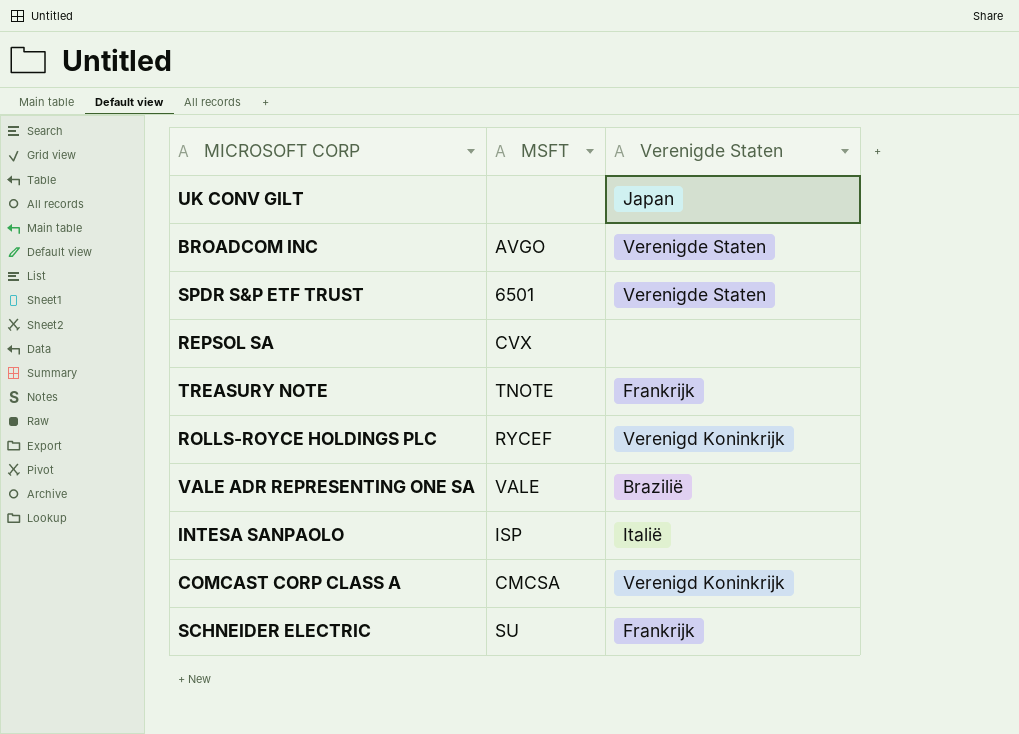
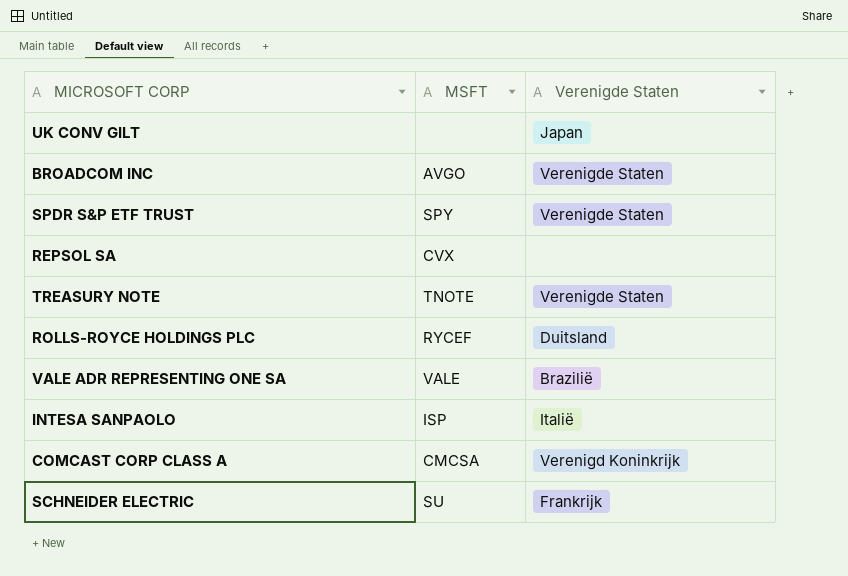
SPDR S&P ETF TRUST | MSFT: 6501 -> SPY
TREASURY NOTE | Verenigde Staten: Frankrijk -> Verenigde Staten
ROLLS-ROYCE HOLDINGS PLC | Verenigde Staten: Verenigd Koninkrijk -> Duitsland

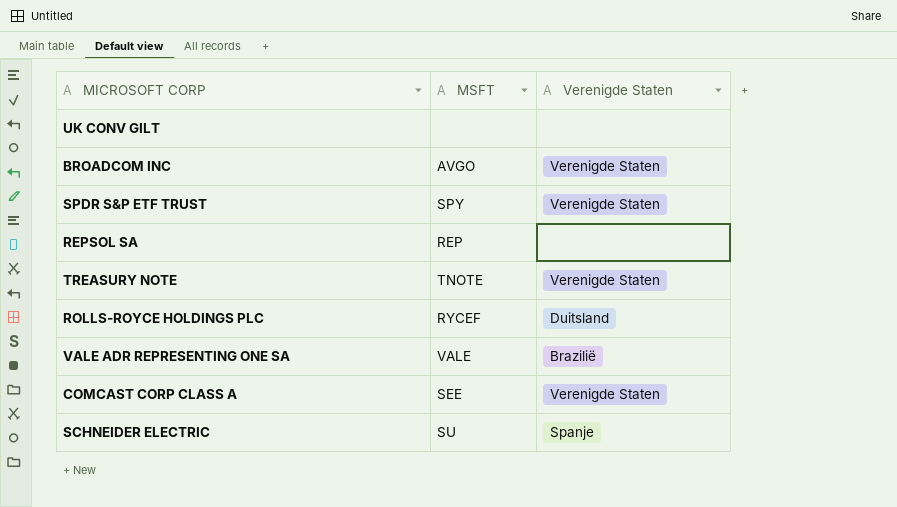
row INTESA SANPAOLO: ISP | Italië -> none
UK CONV GILT | Verenigde Staten: Japan -> none
REPSOL SA | MSFT: CVX -> REP
COMCAST CORP CLASS A | MSFT: CMCSA -> SEE
COMCAST CORP CLASS A | Verenigde Staten: Verenigd Koninkrijk -> Verenigde Staten
SCHNEIDER ELECTRIC | Verenigde Staten: Frankrijk -> Spanje

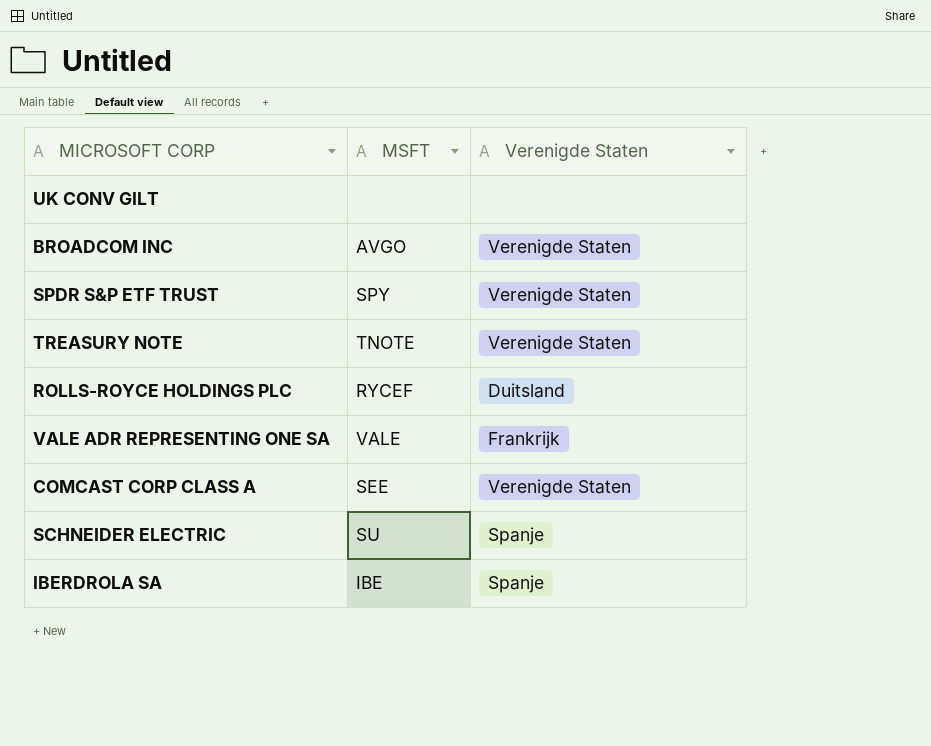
row REPSOL SA: REP | none -> none
VALE ADR REPRESENTING ONE SA | Verenigde Staten: Brazilië -> Frankrijk
row IBERDROLA SA: none -> IBE | Spanje

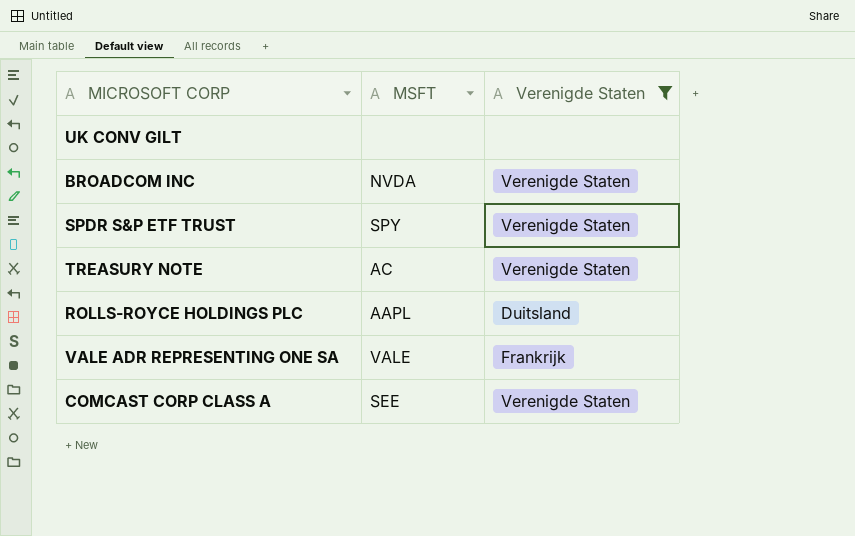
filter: none -> Verenigde Staten != Spanje
BROADCOM INC | MSFT: AVGO -> NVDA
TREASURY NOTE | MSFT: TNOTE -> AC
ROLLS-ROYCE HOLDINGS PLC | MSFT: RYCEF -> AAPL

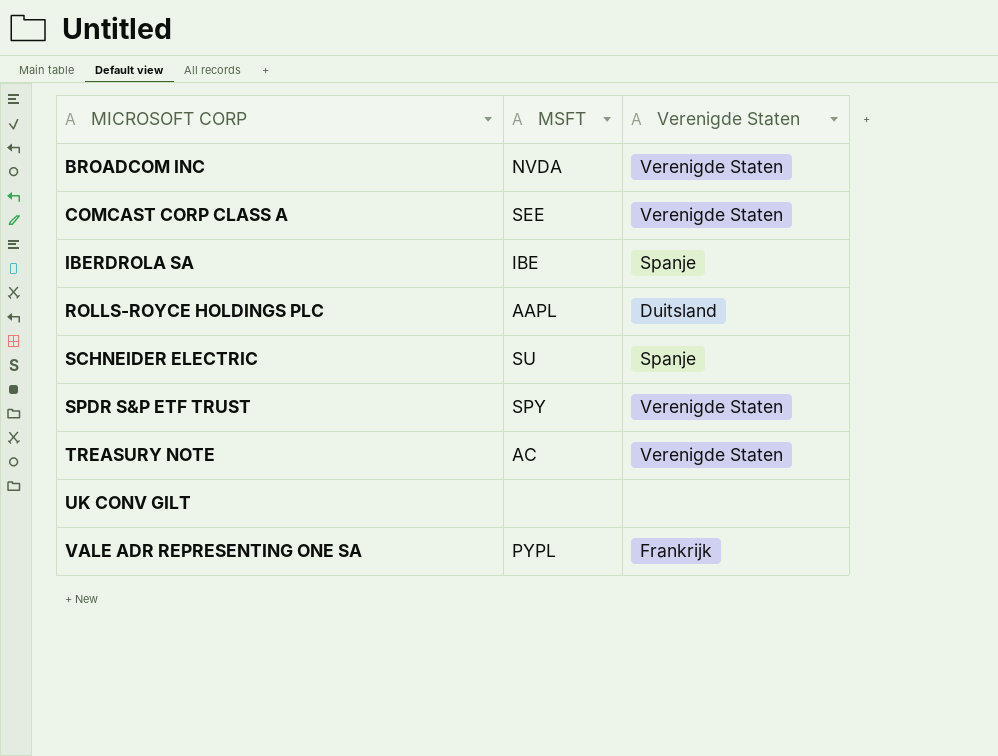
filter: Verenigde Staten != Spanje -> none
row order: none -> MICROSOFT CORP ascending
VALE ADR REPRESENTING ONE SA | MSFT: VALE -> PYPL

